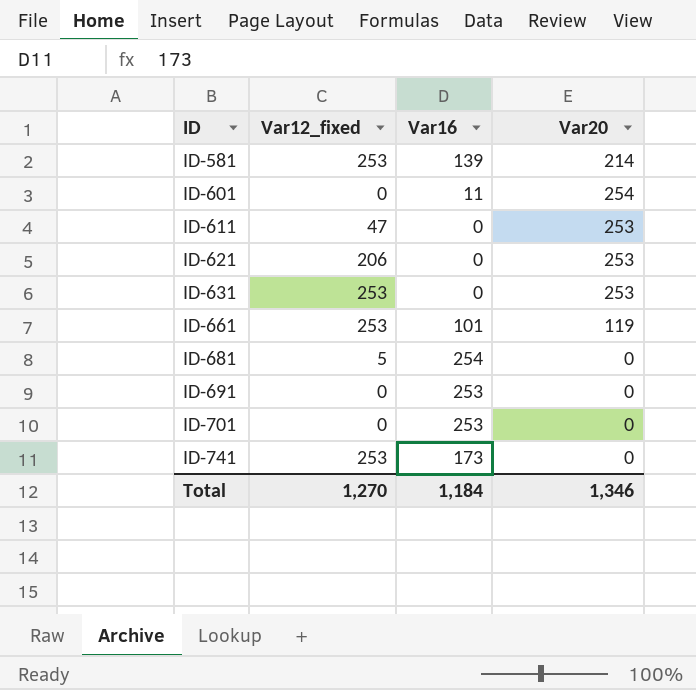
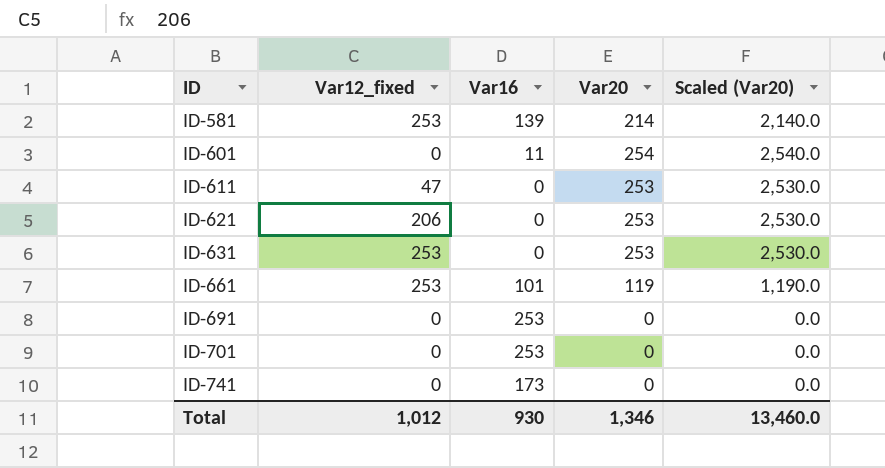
column Scaled (Var20) | formula: none -> [Var20] * 10
row ID-681: 5 | 254 | 0 -> none
ID-741 | Var12_fixed: 253 -> 0
Total | Var12_fixed: 1,270 -> 1,012
Total | Var16: 1,184 -> 930

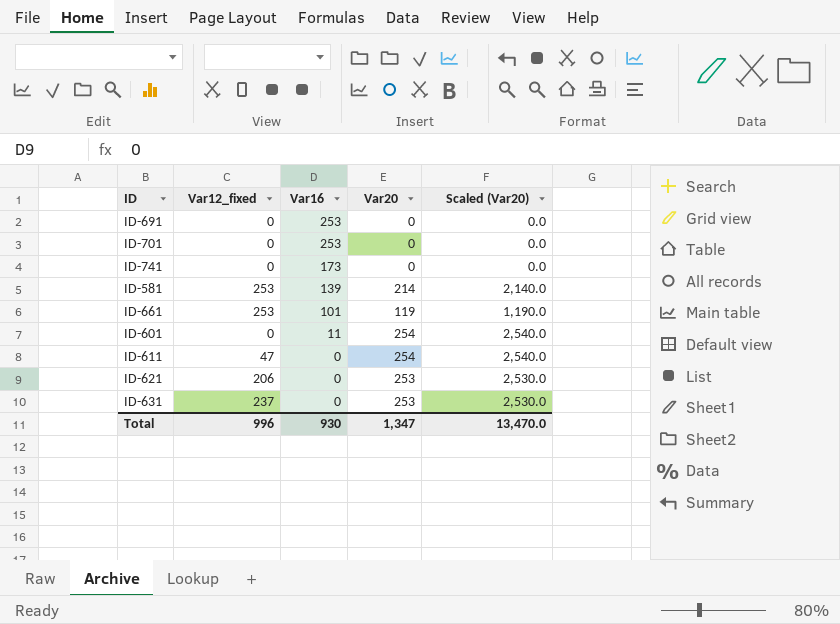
row order: ID ascending -> Var16 descending
ID-611 | Var20: 253 -> 254
ID-611 | Scaled (Var20): 2,530.0 -> 2,540.0
ID-631 | Var12_fixed: 253 -> 237
Total | Var12_fixed: 1,012 -> 996
Total | Var20: 1,346 -> 1,347
Total | Scaled (Var20): 13,460.0 -> 13,470.0

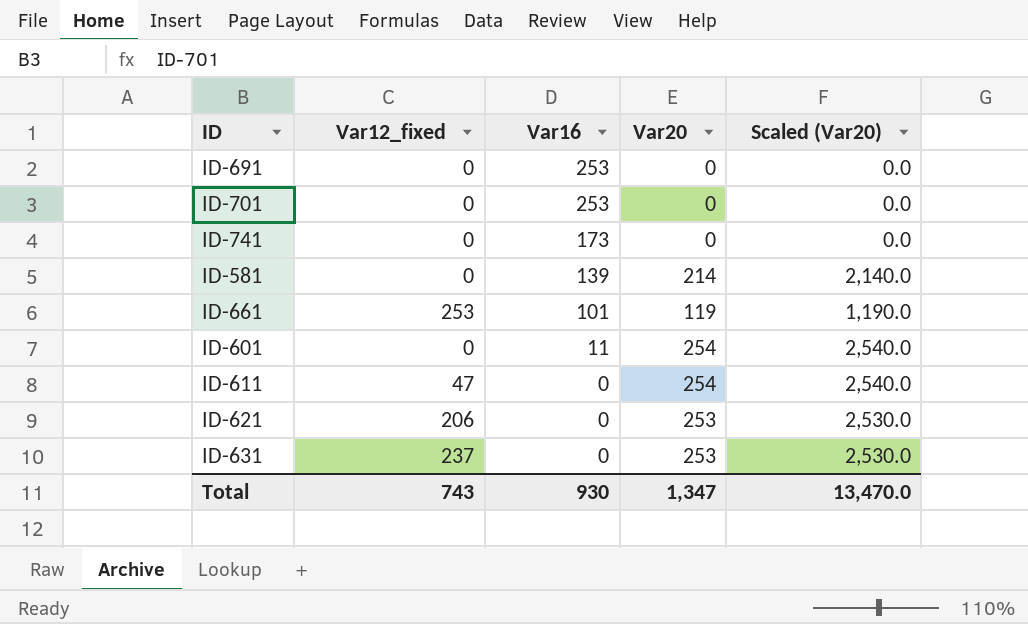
ID-581 | Var12_fixed: 253 -> 0
Total | Var12_fixed: 996 -> 743

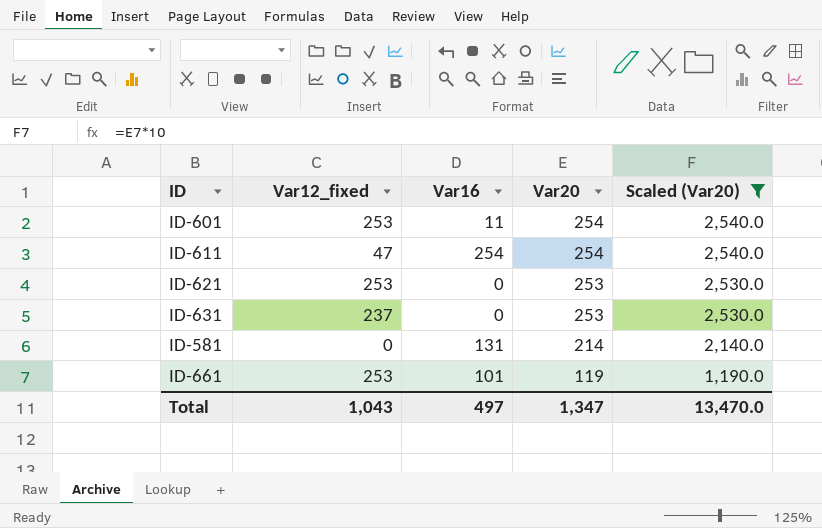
filter: none -> Scaled (Var20) != 0.0
row order: Var16 descending -> Var20 descending
ID-601 | Var12_fixed: 0 -> 253
ID-611 | Var16: 0 -> 254
ID-621 | Var12_fixed: 206 -> 253
ID-581 | Var16: 139 -> 131
Total | Var12_fixed: 743 -> 1,043
Total | Var16: 930 -> 497

